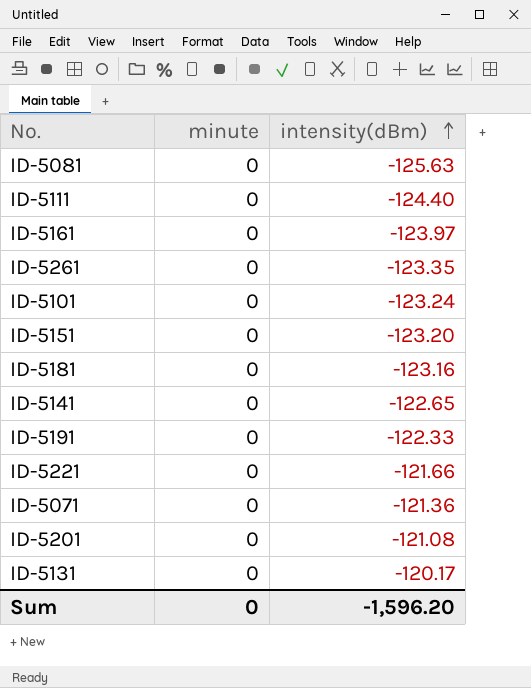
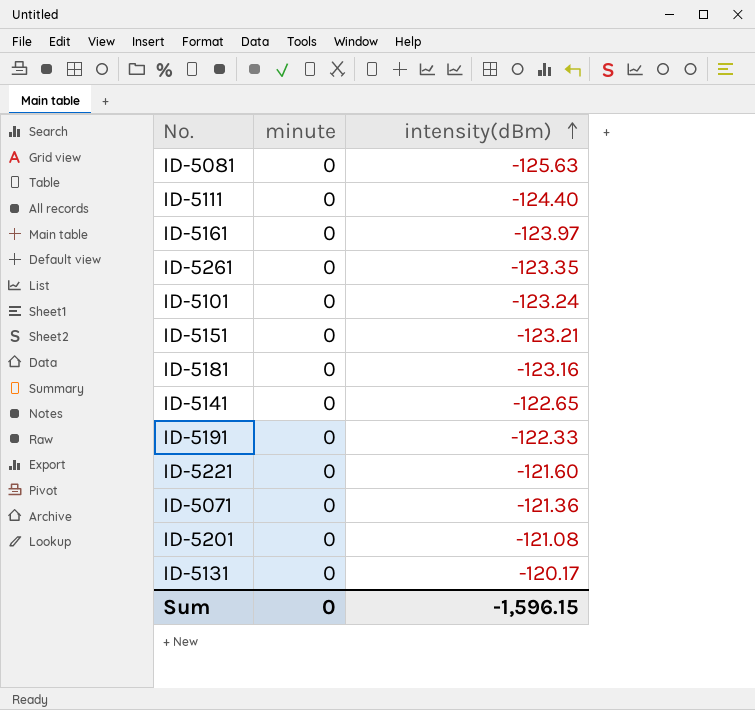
ID-5151 | intensity(dBm): -123.20 -> -123.21
ID-5221 | intensity(dBm): -121.66 -> -121.60
Sum | intensity(dBm): -1,596.20 -> -1,596.15

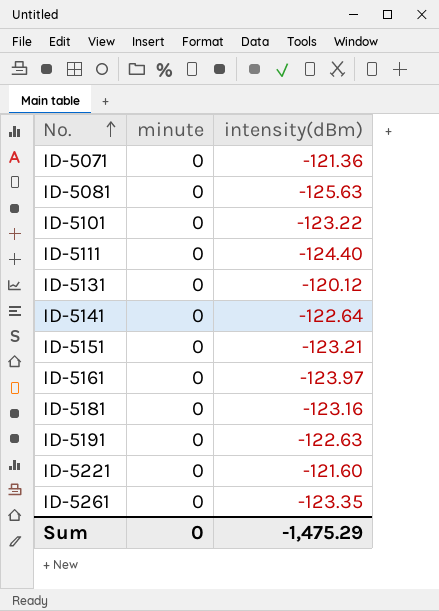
row order: intensity(dBm) ascending -> No. ascending
row ID-5201: 0 | -121.08 -> none
ID-5101 | intensity(dBm): -123.24 -> -123.22
ID-5131 | intensity(dBm): -120.17 -> -120.12
ID-5141 | intensity(dBm): -122.65 -> -122.64
ID-5191 | intensity(dBm): -122.33 -> -122.63
Sum | intensity(dBm): -1,596.15 -> -1,475.29

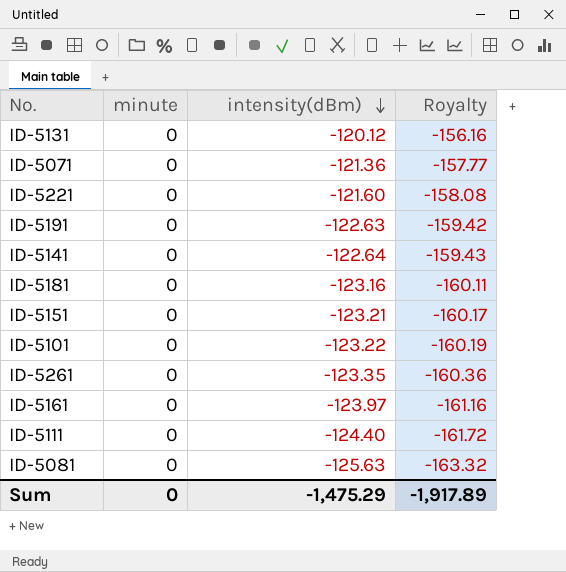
row order: No. ascending -> intensity(dBm) descending
column Royalty | formula: none -> [intensity(dBm)] * 1.3

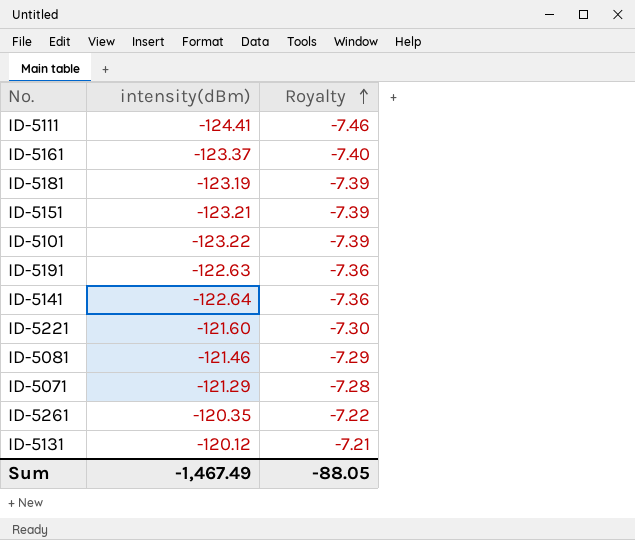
row order: intensity(dBm) descending -> Royalty ascending
column minute | position: 2 -> none
column Royalty | formula: [intensity(dBm)] * 1.3 -> [intensity(dBm)] * 0.06
ID-5111 | intensity(dBm): -124.40 -> -124.41
ID-5161 | intensity(dBm): -123.97 -> -123.37
ID-5181 | intensity(dBm): -123.16 -> -123.19
ID-5081 | intensity(dBm): -125.63 -> -121.46
ID-5071 | intensity(dBm): -121.36 -> -121.29
ID-5261 | intensity(dBm): -123.35 -> -120.35
Sum | intensity(dBm): -1,475.29 -> -1,467.49
Sum | Royalty: -1,917.89 -> -88.05

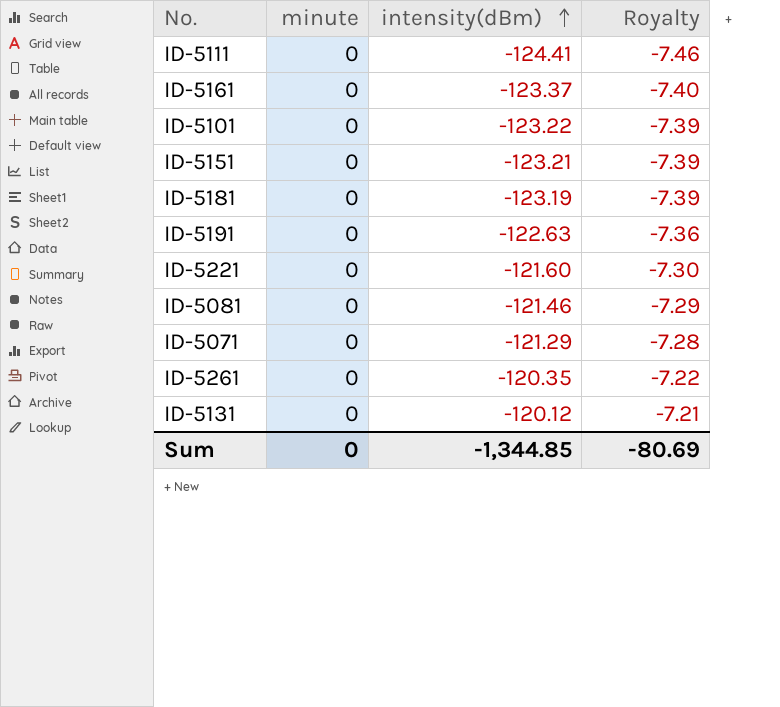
row order: Royalty ascending -> intensity(dBm) ascending
column minute | position: none -> 2
row ID-5141: -122.64 | -7.36 -> none
Sum | intensity(dBm): -1,467.49 -> -1,344.85
Sum | Royalty: -88.05 -> -80.69

